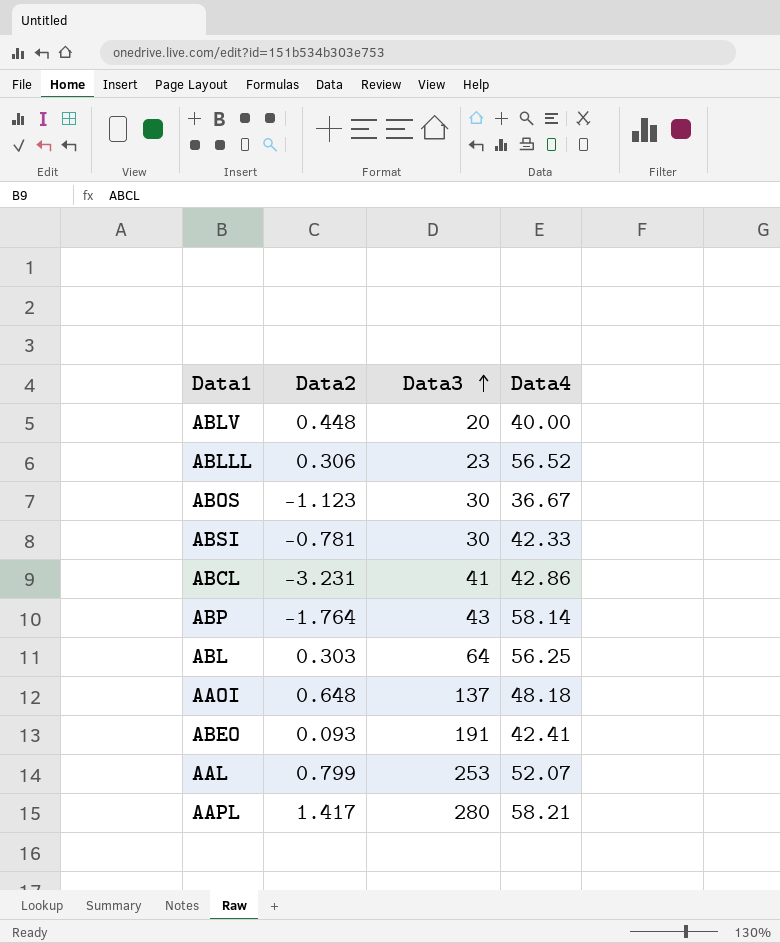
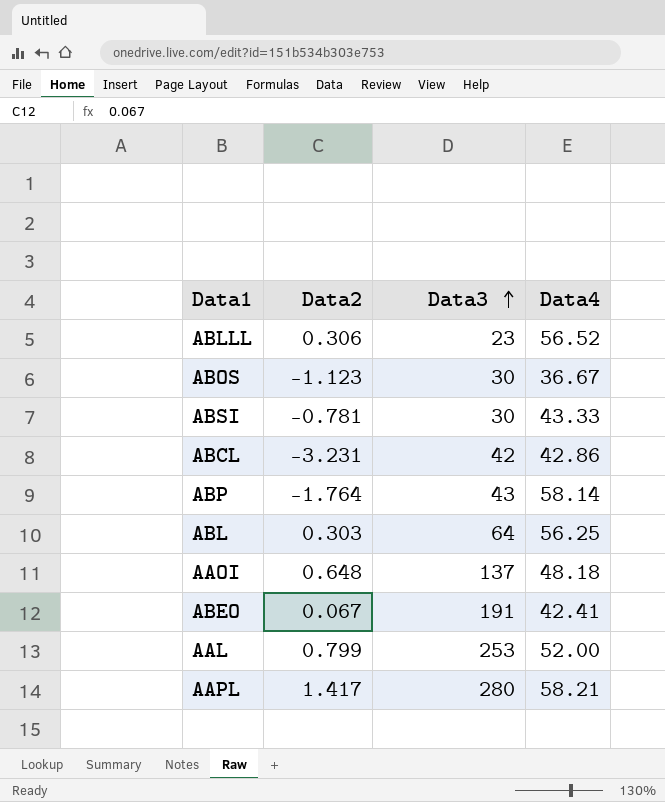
row ABLV: 0.448 | 20 | 40.00 -> none
ABSI | Data4: 42.33 -> 43.33
ABCL | Data3: 41 -> 42
ABEO | Data2: 0.093 -> 0.067
AAL | Data4: 52.07 -> 52.00

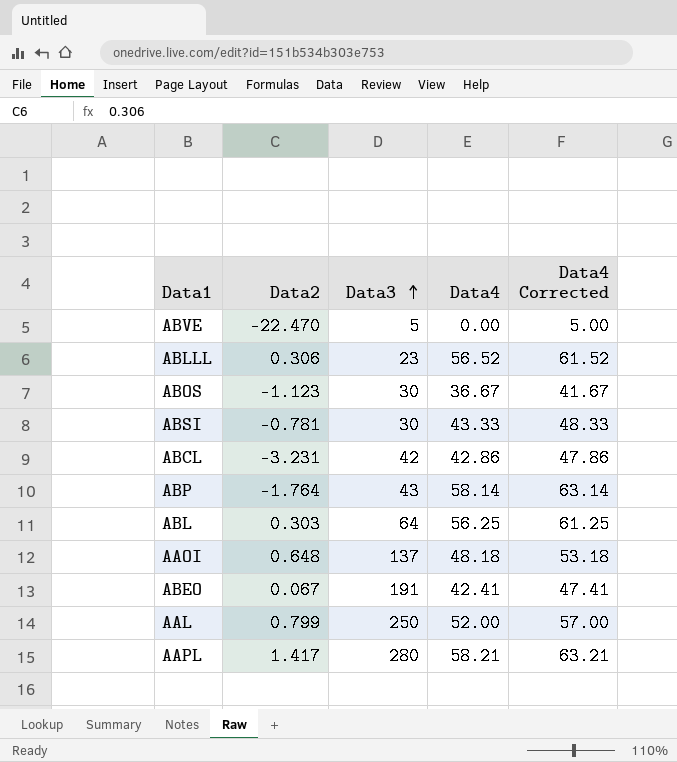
column Data4 Corrected | formula: none -> [Data4] + 5
row ABVE: none -> -22.470 | 5 | 0.00 | 5.00
AAL | Data3: 253 -> 250

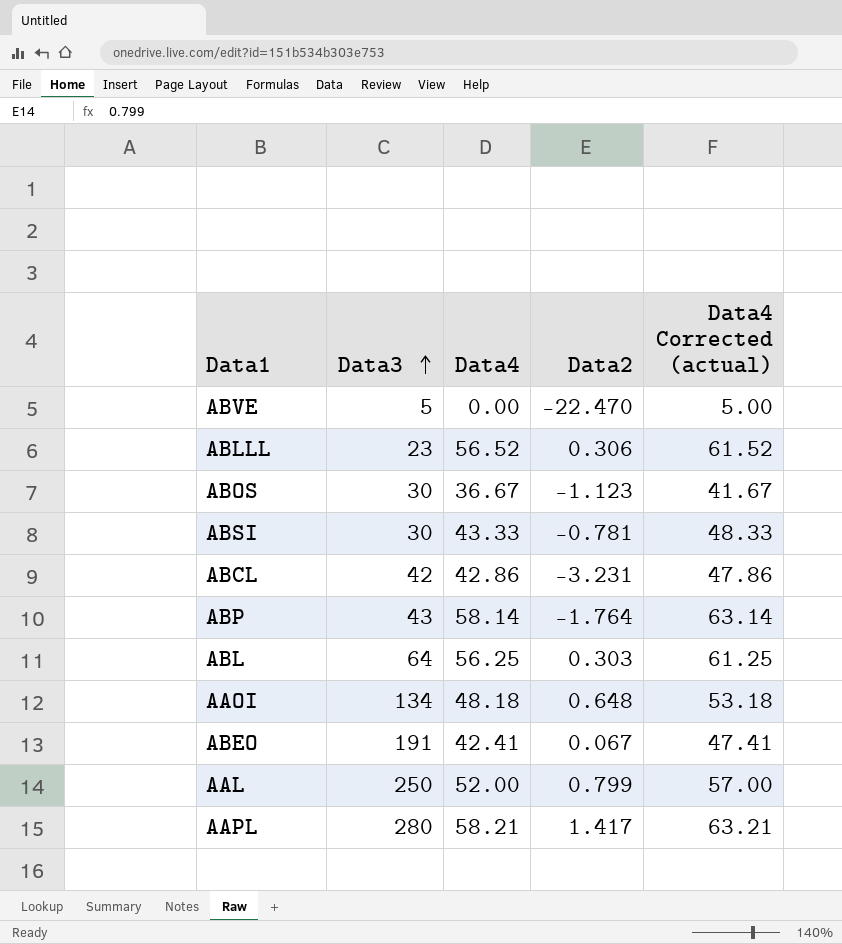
column Data2 | position: 2 -> 4
column name: Data4 Corrected -> Data4 Corrected (actual)
AAOI | Data3: 137 -> 134

